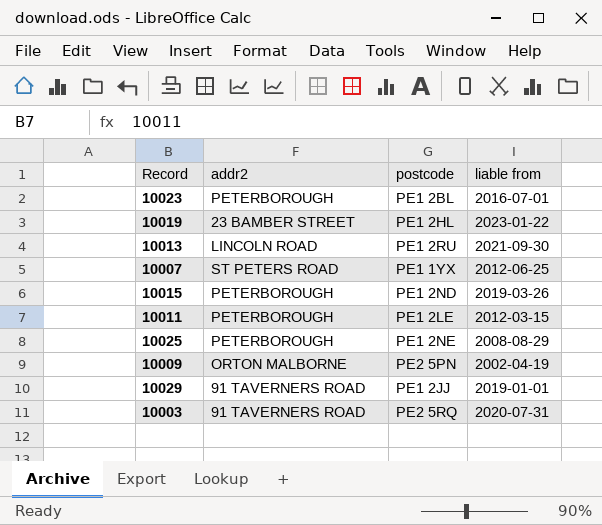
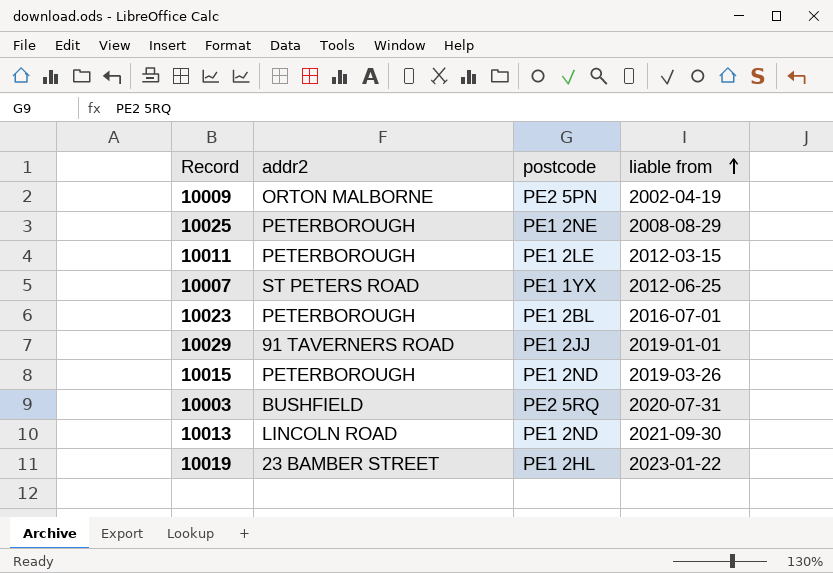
row order: none -> liable from ascending
10003 | addr2: 91 TAVERNERS ROAD -> BUSHFIELD
10013 | postcode: PE1 2RU -> PE1 2ND

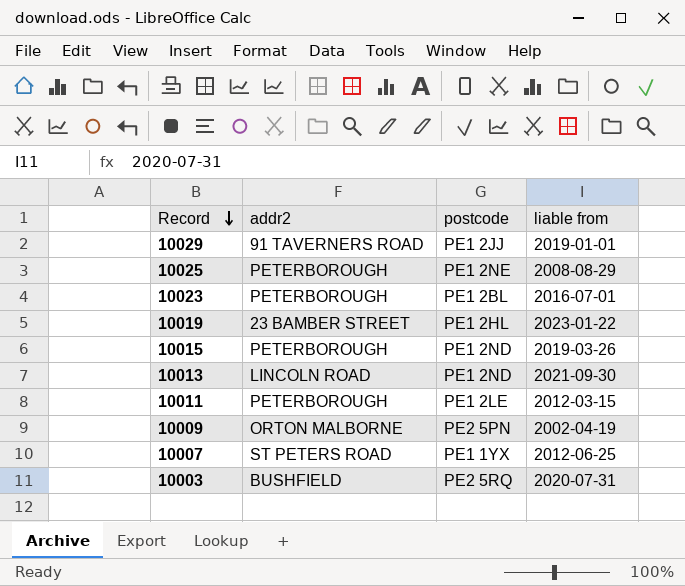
row order: liable from ascending -> Record descending

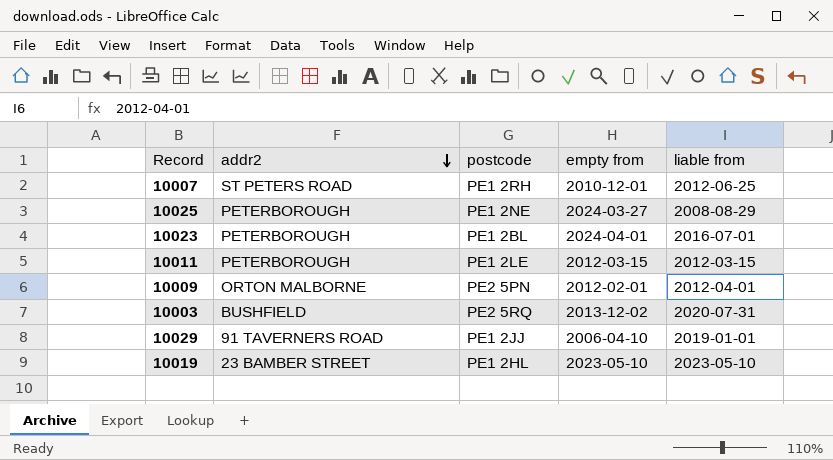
row order: Record descending -> addr2 descending
column empty from | position: none -> 4
row 10015: PETERBOROUGH | PE1 2ND | 2019-03-26 -> none
row 10013: LINCOLN ROAD | PE1 2ND | 2021-09-30 -> none
10007 | postcode: PE1 1YX -> PE1 2RH
10009 | liable from: 2002-04-19 -> 2012-04-01
10019 | liable from: 2023-01-22 -> 2023-05-10

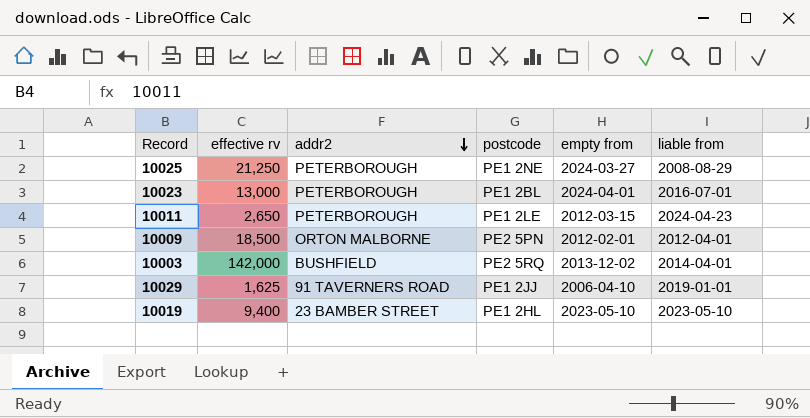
column effective rv | position: none -> 2
row 10007: ST PETERS ROAD | PE1 2RH | 2010-12-01 | 2012-06-25 -> none
10011 | liable from: 2012-03-15 -> 2024-04-23
10003 | liable from: 2020-07-31 -> 2014-04-01

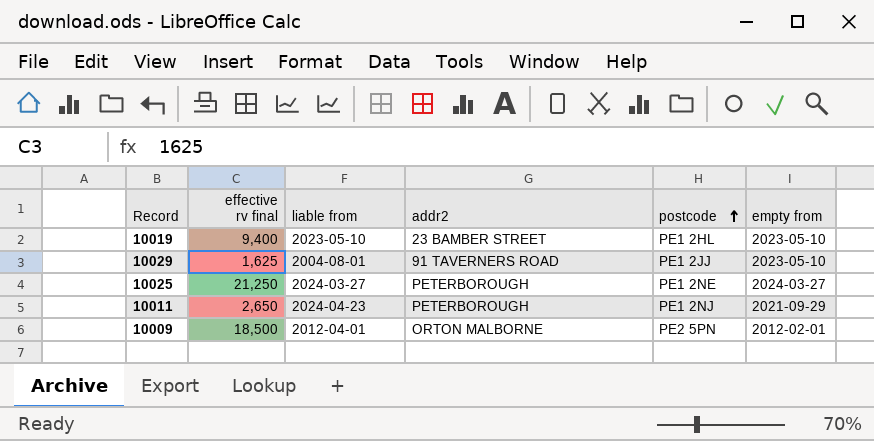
row order: addr2 descending -> postcode ascending
column name: effective rv -> effective rv final
column liable from | position: 6 -> 3
row 10023: 13,000 | PETERBOROUGH | PE1 2BL | 2024-04-01 | 2016-07-01 -> none
row 10003: 142,000 | BUSHFIELD | PE2 5RQ | 2013-12-02 | 2014-04-01 -> none
10029 | liable from: 2019-01-01 -> 2004-08-01
10029 | empty from: 2006-04-10 -> 2023-05-10
10025 | liable from: 2008-08-29 -> 2024-03-27
10011 | postcode: PE1 2LE -> PE1 2NJ
10011 | empty from: 2012-03-15 -> 2021-09-29

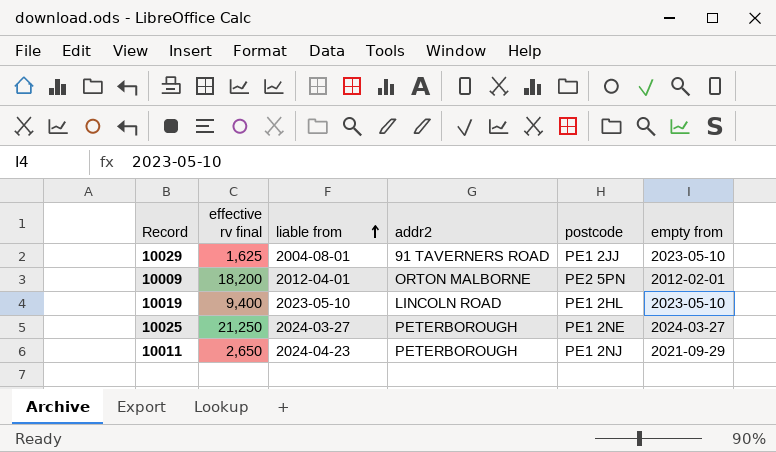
row order: postcode ascending -> liable from ascending
10009 | effective rv final: 18,500 -> 18,200
10019 | addr2: 23 BAMBER STREET -> LINCOLN ROAD

